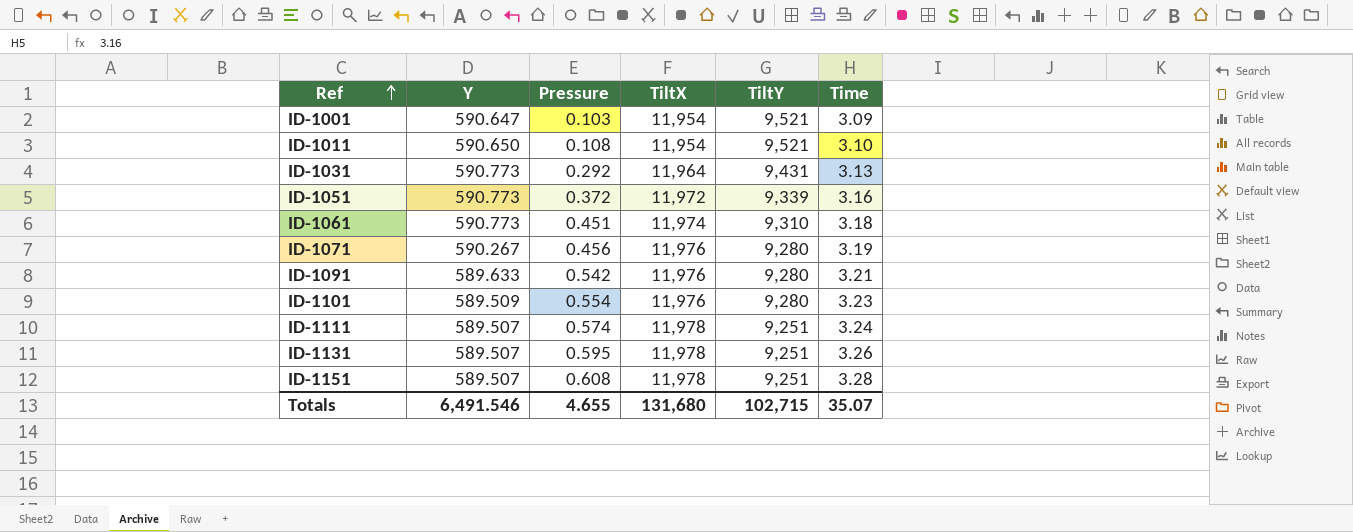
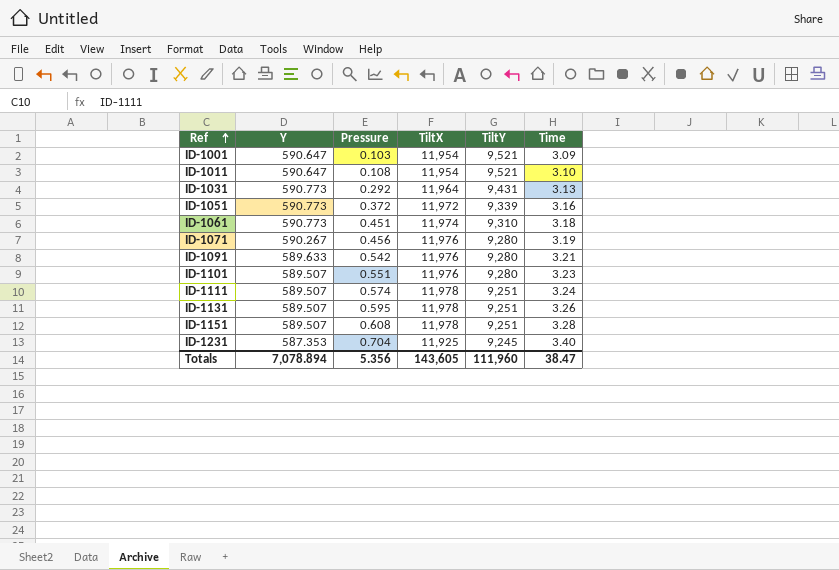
ID-1011 | Y: 590.650 -> 590.647
ID-1101 | Y: 589.509 -> 589.507
ID-1101 | Pressure: 0.554 -> 0.551
row ID-1231: none -> 587.353 | 0.704 | 11,925 | 9,245 | 3.40
Totals | Y: 6,491.546 -> 7,078.894
Totals | Pressure: 4.655 -> 5.356
Totals | TiltX: 131,680 -> 143,605
Totals | TiltY: 102,715 -> 111,960
Totals | Time: 35.07 -> 38.47

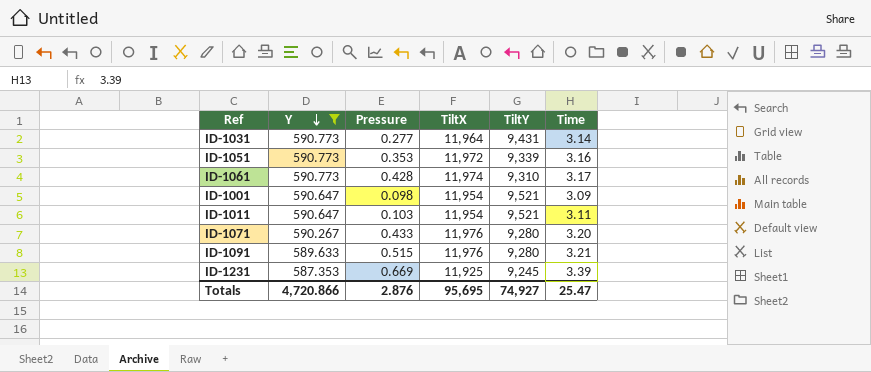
filter: none -> Y != 589.507
row order: Ref ascending -> Y descending
ID-1031 | Pressure: 0.292 -> 0.277
ID-1031 | Time: 3.13 -> 3.14
ID-1051 | Pressure: 0.372 -> 0.353
ID-1061 | Pressure: 0.451 -> 0.428
ID-1061 | Time: 3.18 -> 3.17
ID-1001 | Pressure: 0.103 -> 0.098
ID-1011 | Pressure: 0.108 -> 0.103
ID-1011 | Time: 3.10 -> 3.11
ID-1071 | Pressure: 0.456 -> 0.433
ID-1071 | Time: 3.19 -> 3.20
ID-1091 | Pressure: 0.542 -> 0.515
ID-1231 | Pressure: 0.704 -> 0.669
ID-1231 | Time: 3.40 -> 3.39
Totals | Y: 7,078.894 -> 4,720.866
Totals | Pressure: 5.356 -> 2.876
Totals | TiltX: 143,605 -> 95,695
Totals | TiltY: 111,960 -> 74,927
Totals | Time: 38.47 -> 25.47

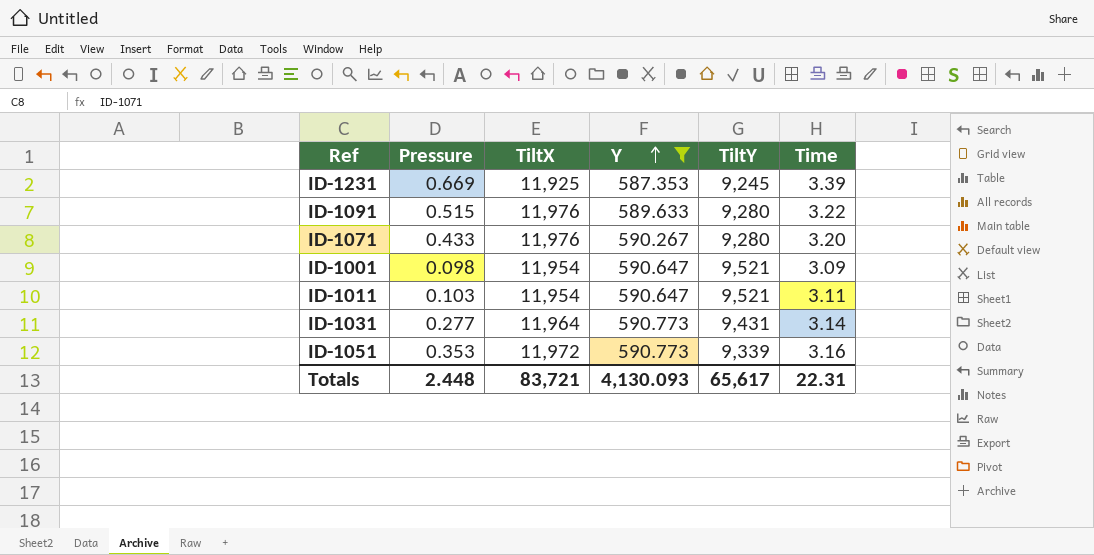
row order: Y descending -> Y ascending
column Y | position: 2 -> 4
row ID-1061: 590.773 | 0.428 | 11,974 | 9,310 | 3.17 -> none
ID-1091 | Time: 3.21 -> 3.22
Totals | Pressure: 2.876 -> 2.448
Totals | TiltX: 95,695 -> 83,721
Totals | Y: 4,720.866 -> 4,130.093
Totals | TiltY: 74,927 -> 65,617
Totals | Time: 25.47 -> 22.31

